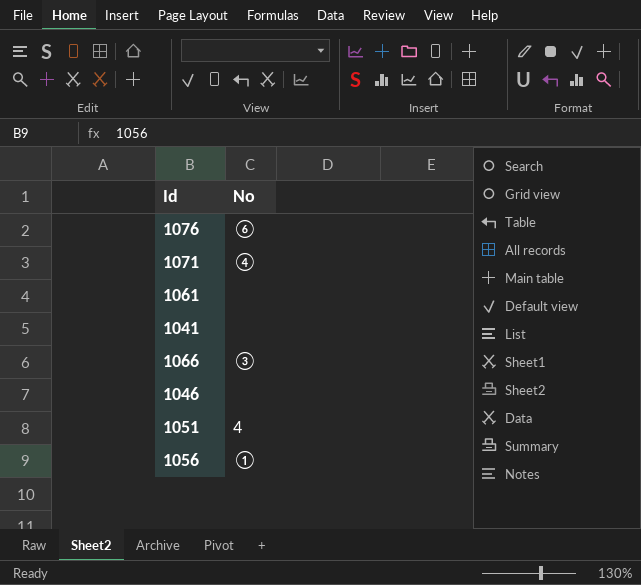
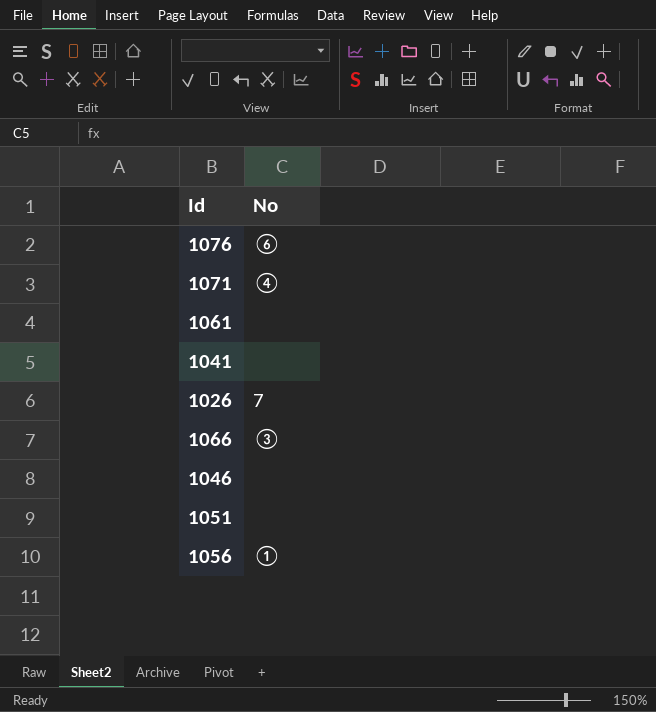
row 1026: none -> 7
1051 | No: 4 -> none

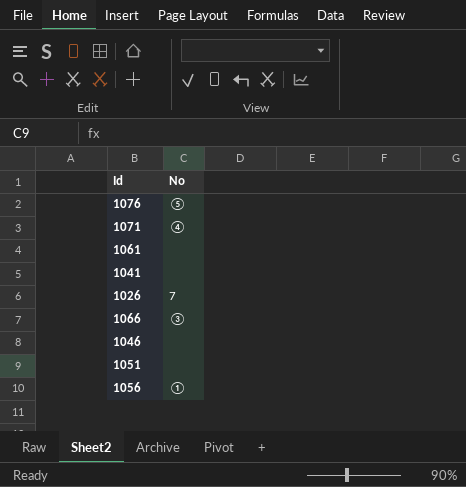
1076 | No: ⑥ -> ⑤

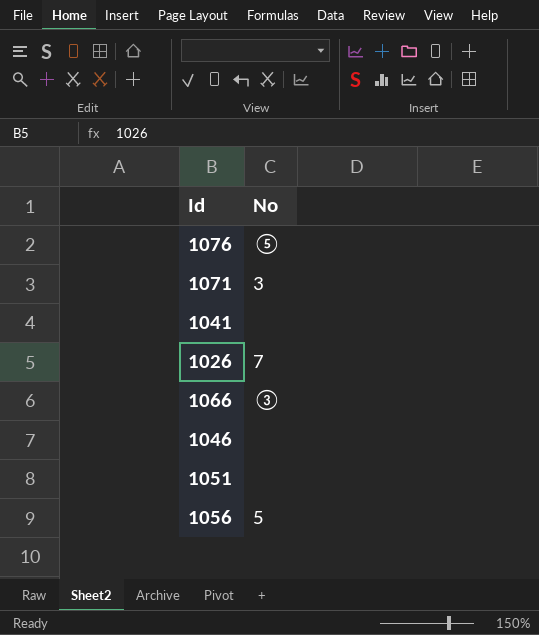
row 1061: none -> none
1071 | No: ④ -> 3
1056 | No: ① -> 5

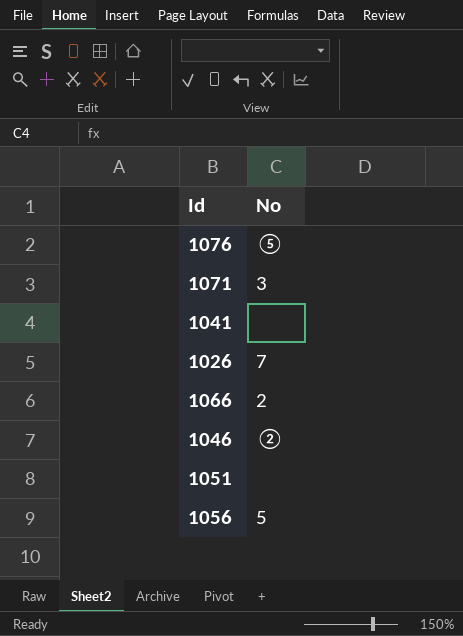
1066 | No: ③ -> 2
1046 | No: none -> ②

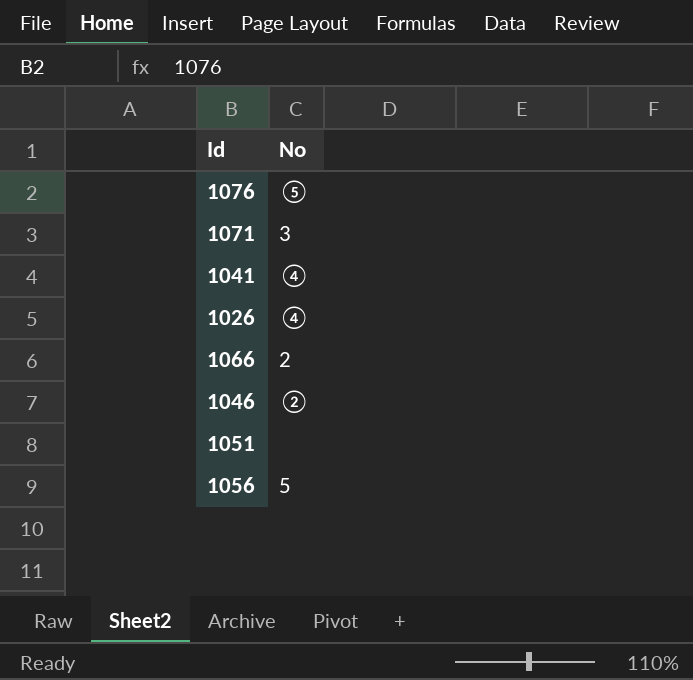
1041 | No: none -> ④
1026 | No: 7 -> ④

